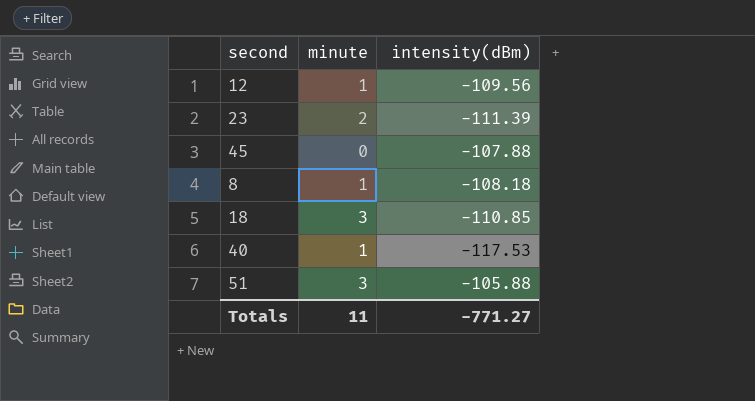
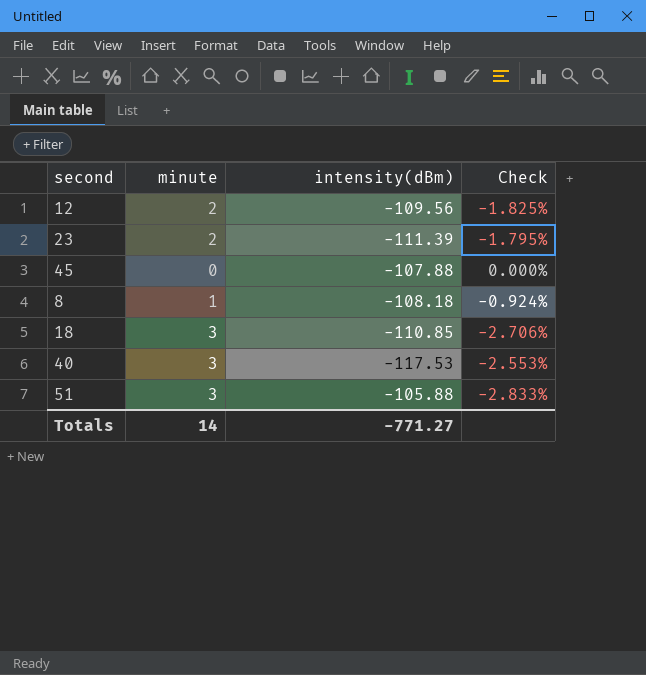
column Check | formula: none -> [minute] / [intensity(dBm)]
12 | minute: 1 -> 2
40 | minute: 1 -> 3
Totals | minute: 11 -> 14

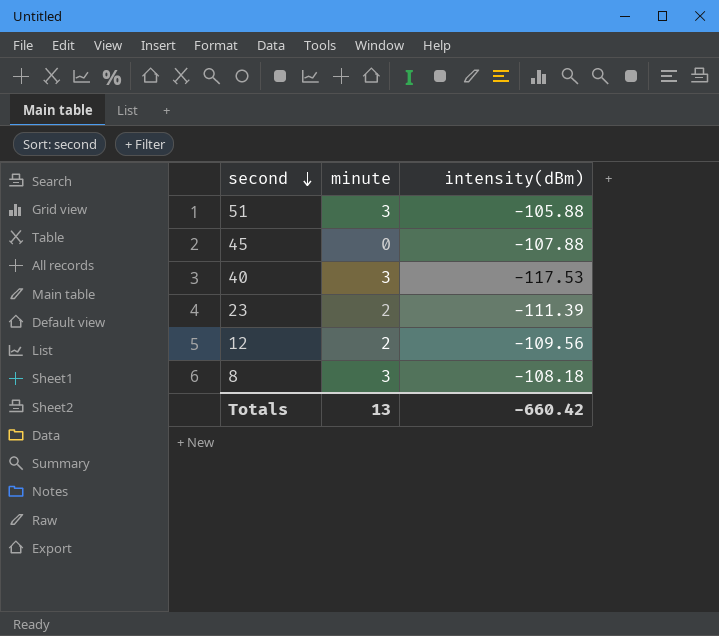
row order: none -> second descending
column Check | formula: [minute] / [intensity(dBm)] -> none
row 18: 3 | -110.85 | -2.706% -> none
8 | minute: 1 -> 3
Totals | minute: 14 -> 13
Totals | intensity(dBm): -771.27 -> -660.42

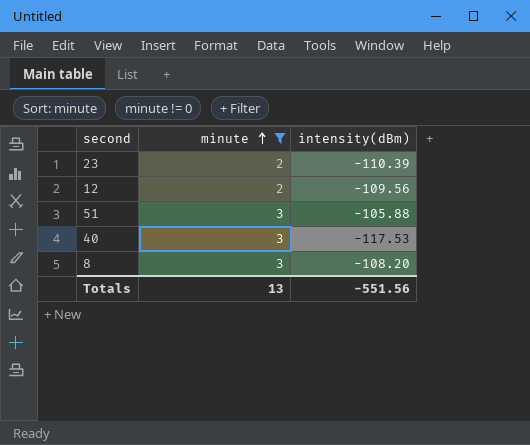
filter: none -> minute != 0
row order: second descending -> minute ascending
23 | intensity(dBm): -111.39 -> -110.39
8 | intensity(dBm): -108.18 -> -108.20
Totals | intensity(dBm): -660.42 -> -551.56

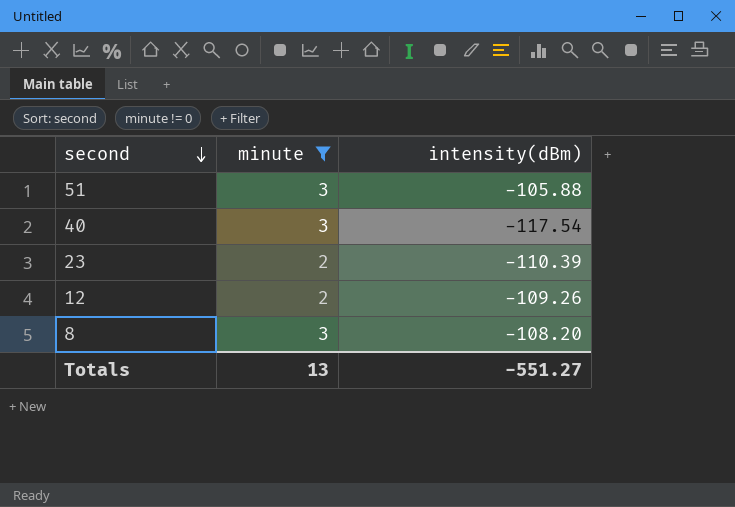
row order: minute ascending -> second descending
40 | intensity(dBm): -117.53 -> -117.54
12 | intensity(dBm): -109.56 -> -109.26
Totals | intensity(dBm): -551.56 -> -551.27

